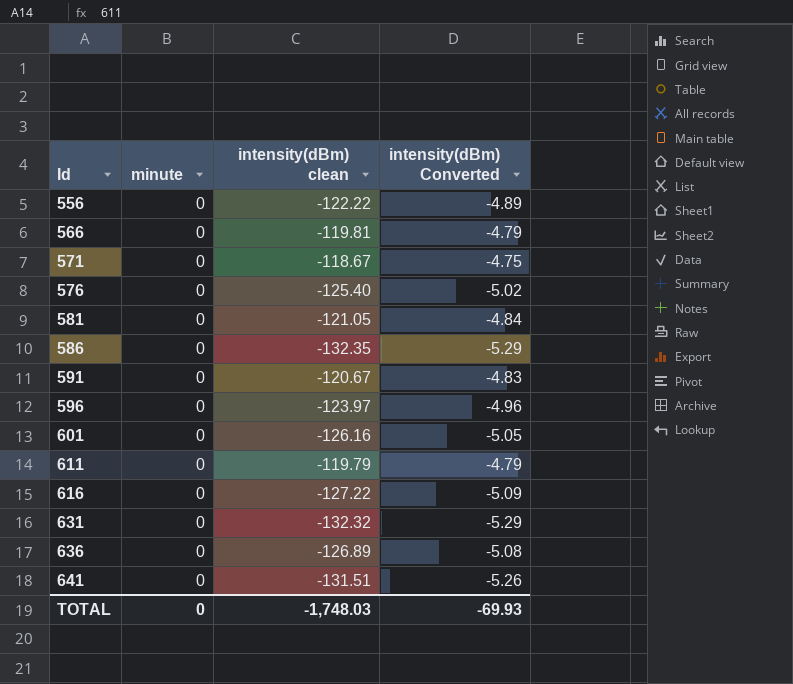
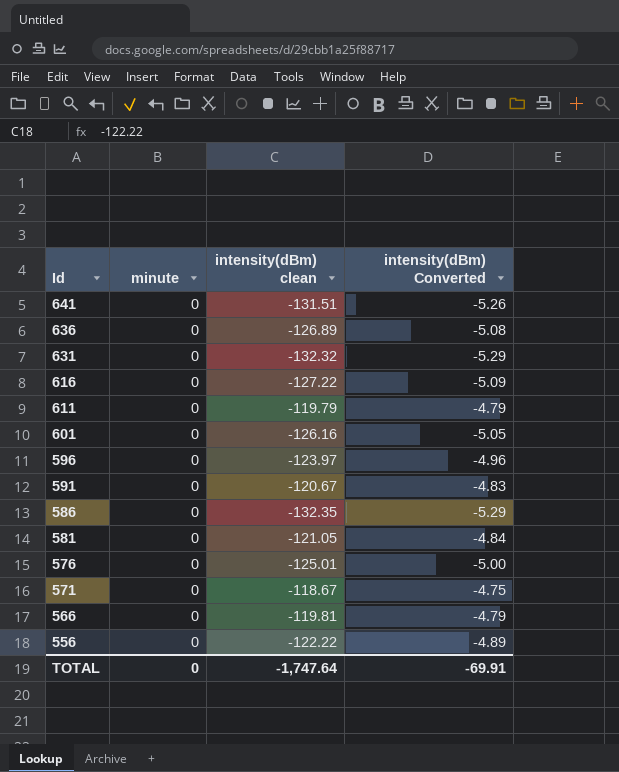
row order: Id ascending -> Id descending
576 | intensity(dBm) clean: -125.40 -> -125.01
576 | intensity(dBm) Converted: -5.02 -> -5.00
TOTAL | intensity(dBm) clean: -1,748.03 -> -1,747.64
TOTAL | intensity(dBm) Converted: -69.93 -> -69.91

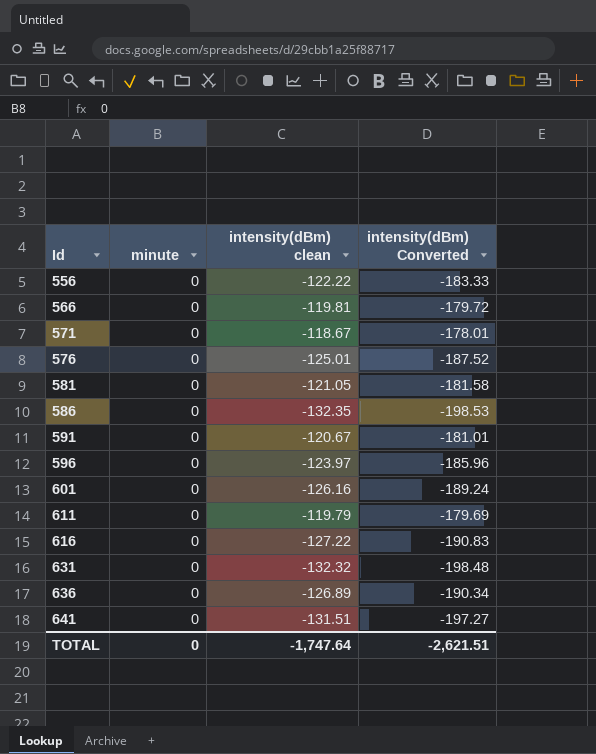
row order: Id descending -> Id ascending
column intensity(dBm) Converted | formula: [intensity(dBm) clean] * 0.04 -> [intensity(dBm) clean] * 1.5
TOTAL | intensity(dBm) Converted: -69.91 -> -2,621.51

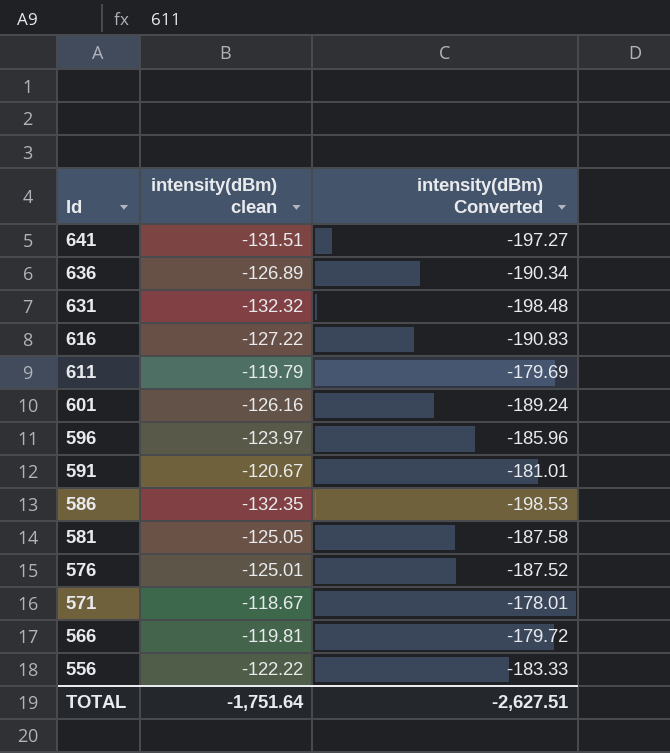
row order: Id ascending -> Id descending
column minute | position: 2 -> none
581 | intensity(dBm) clean: -121.05 -> -125.05
581 | intensity(dBm) Converted: -181.58 -> -187.58
TOTAL | intensity(dBm) clean: -1,747.64 -> -1,751.64
TOTAL | intensity(dBm) Converted: -2,621.51 -> -2,627.51

